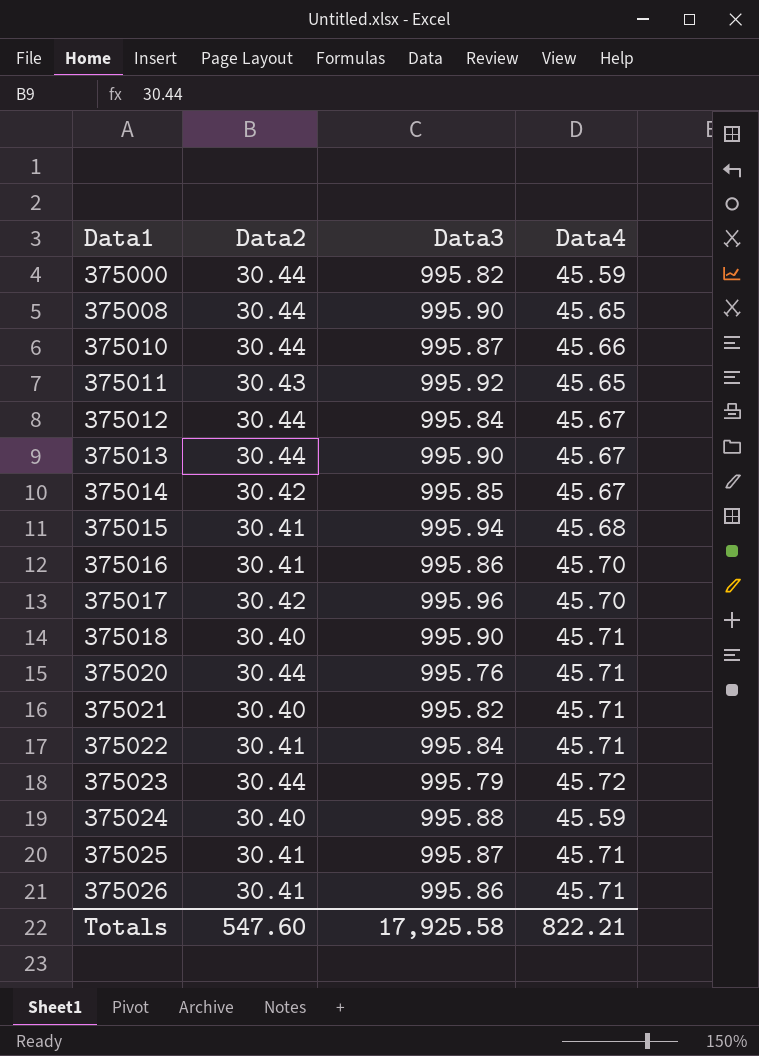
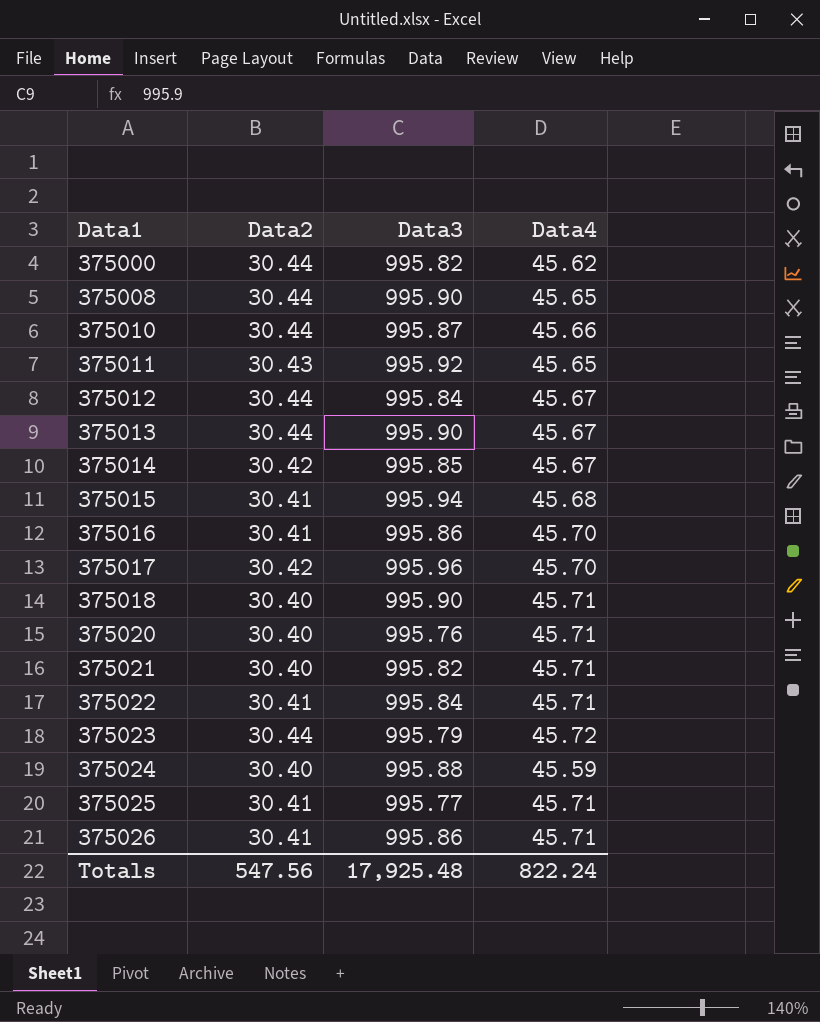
375000 | Data4: 45.59 -> 45.62
375020 | Data2: 30.44 -> 30.40
375025 | Data3: 995.87 -> 995.77
Totals | Data2: 547.60 -> 547.56
Totals | Data3: 17,925.58 -> 17,925.48
Totals | Data4: 822.21 -> 822.24

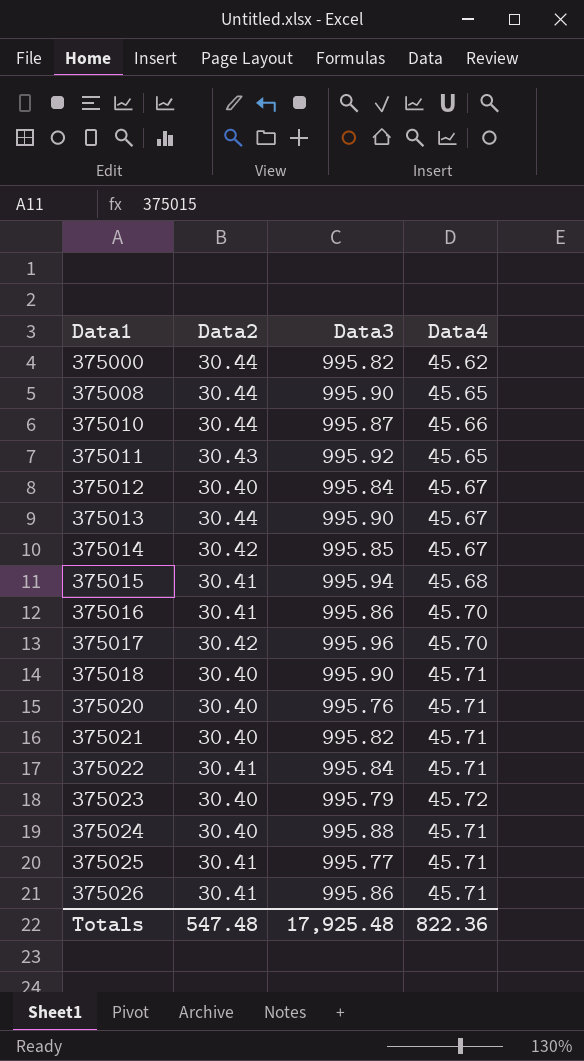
375012 | Data2: 30.44 -> 30.40
375023 | Data2: 30.44 -> 30.40
375024 | Data4: 45.59 -> 45.71
Totals | Data2: 547.56 -> 547.48
Totals | Data4: 822.24 -> 822.36

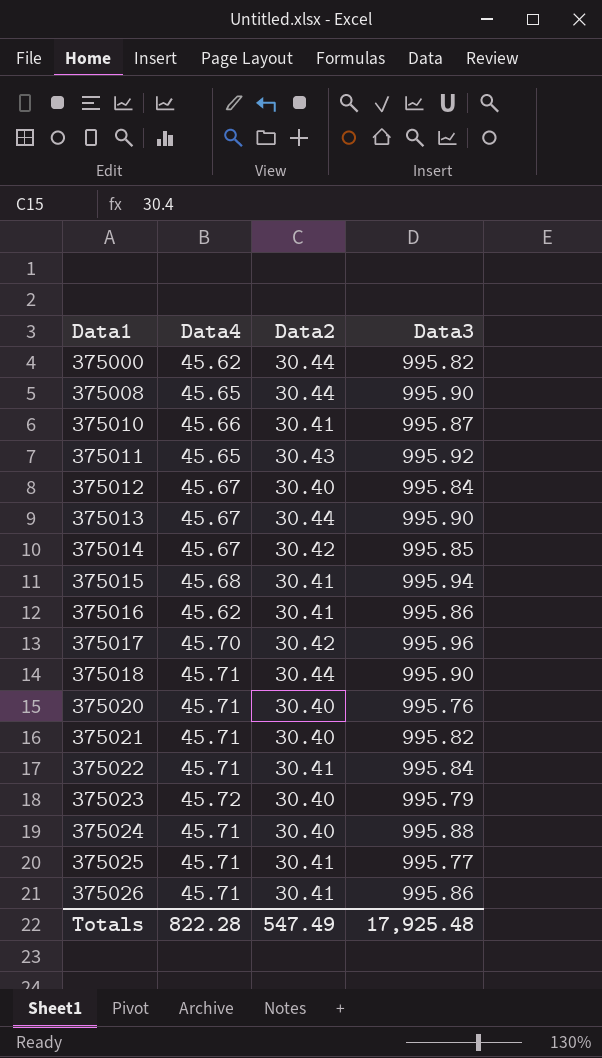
column Data4 | position: 4 -> 2
375010 | Data2: 30.44 -> 30.41
375016 | Data4: 45.70 -> 45.62
375018 | Data2: 30.40 -> 30.44
Totals | Data4: 822.36 -> 822.28
Totals | Data2: 547.48 -> 547.49

